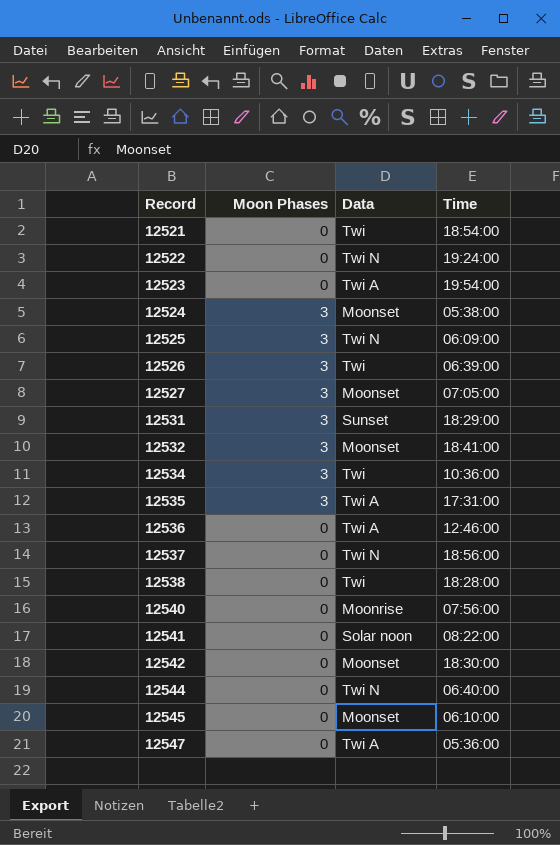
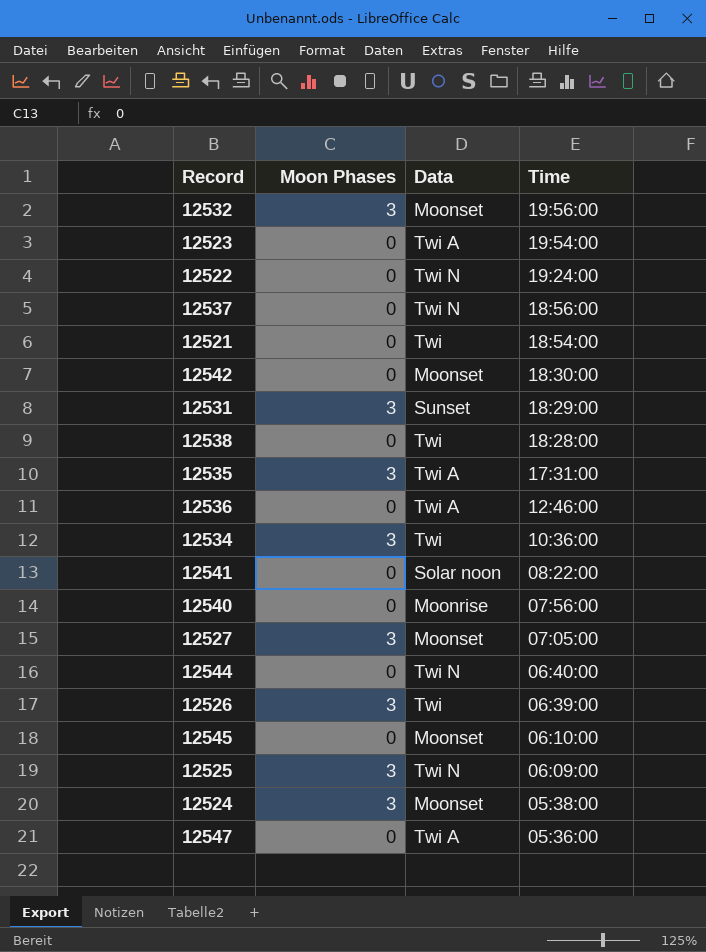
row order: Record ascending -> Time descending
12532 | Time: 18:41:00 -> 19:56:00

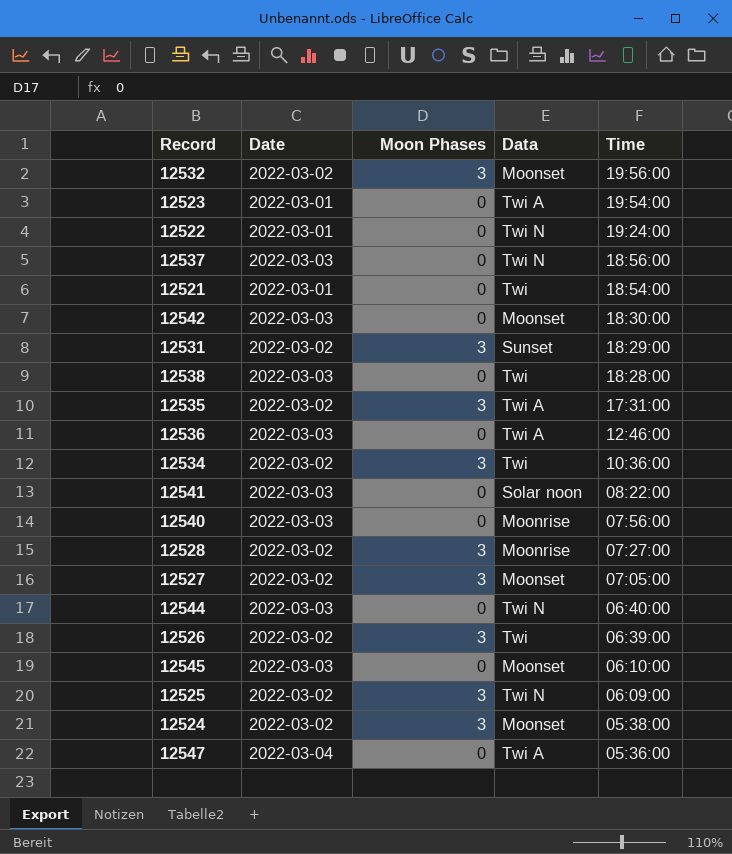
column Date | position: none -> 2
row 12528: none -> 2022-03-02 | 3 | Moonrise | 07:27:00

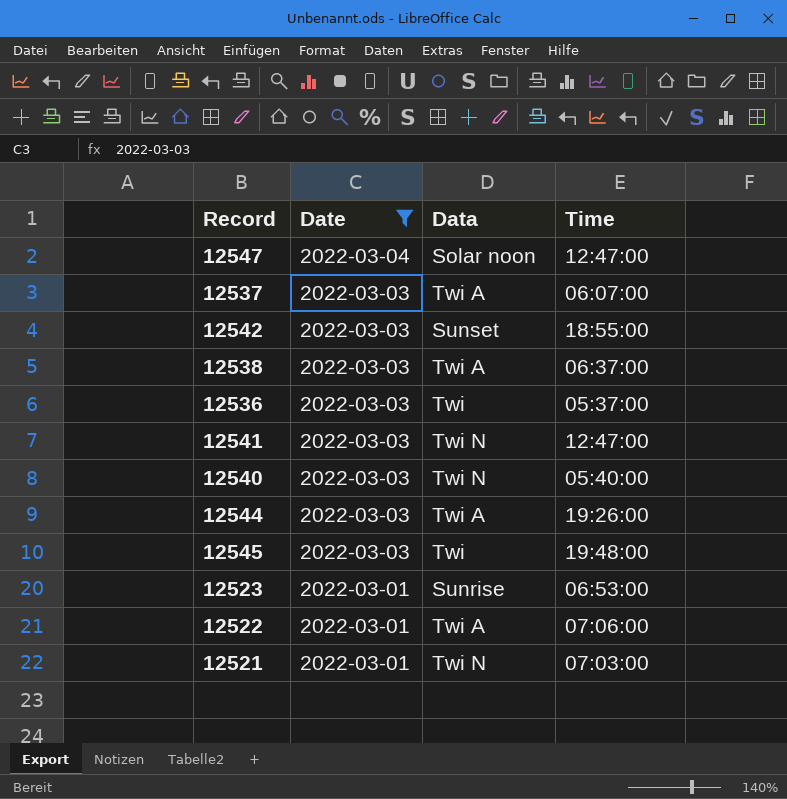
filter: none -> Date != 2022-03-02
row order: Time descending -> Date descending
column Moon Phases | position: 3 -> none
12547 | Data: Twi A -> Solar noon
12547 | Time: 05:36:00 -> 12:47:00
12537 | Data: Twi N -> Twi A
12537 | Time: 18:56:00 -> 06:07:00
12542 | Data: Moonset -> Sunset
12542 | Time: 18:30:00 -> 18:55:00
12538 | Data: Twi -> Twi A
12538 | Time: 18:28:00 -> 06:37:00
12536 | Data: Twi A -> Twi
12536 | Time: 12:46:00 -> 05:37:00
12541 | Data: Solar noon -> Twi N
12541 | Time: 08:22:00 -> 12:47:00
12540 | Data: Moonrise -> Twi N
12540 | Time: 07:56:00 -> 05:40:00
12544 | Data: Twi N -> Twi A
12544 | Time: 06:40:00 -> 19:26:00
12545 | Data: Moonset -> Twi
12545 | Time: 06:10:00 -> 19:48:00
12523 | Data: Twi A -> Sunrise
12523 | Time: 19:54:00 -> 06:53:00
12522 | Data: Twi N -> Twi A
12522 | Time: 19:24:00 -> 07:06:00
12521 | Data: Twi -> Twi N
12521 | Time: 18:54:00 -> 07:03:00

